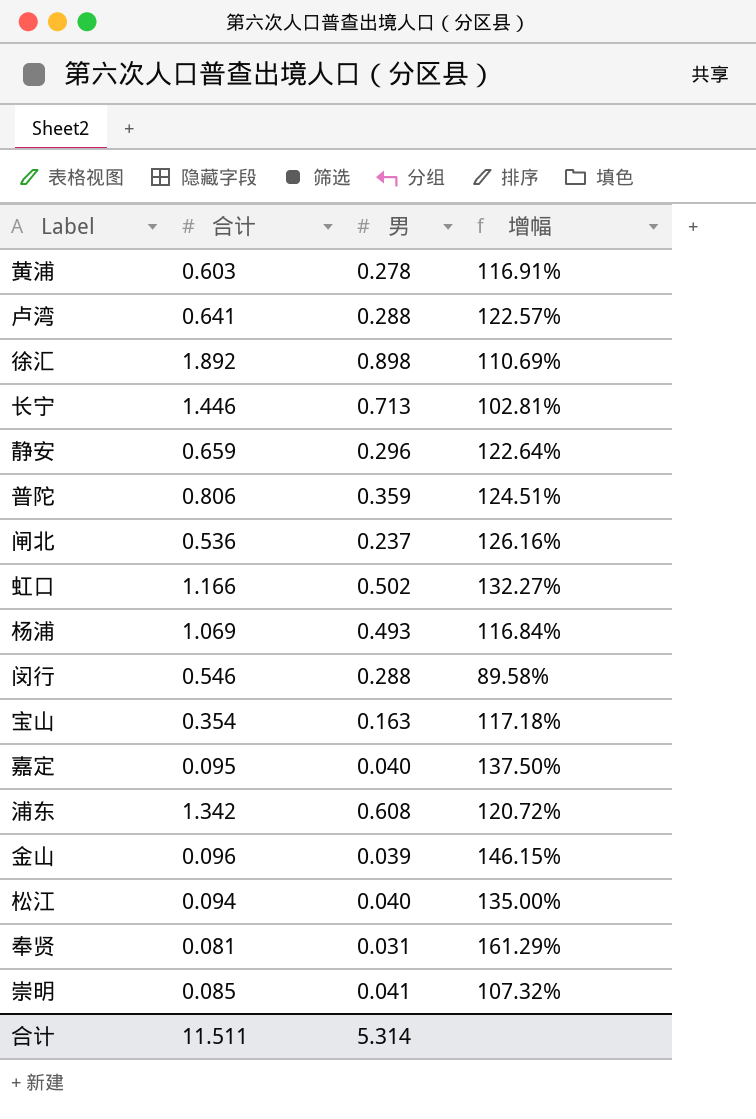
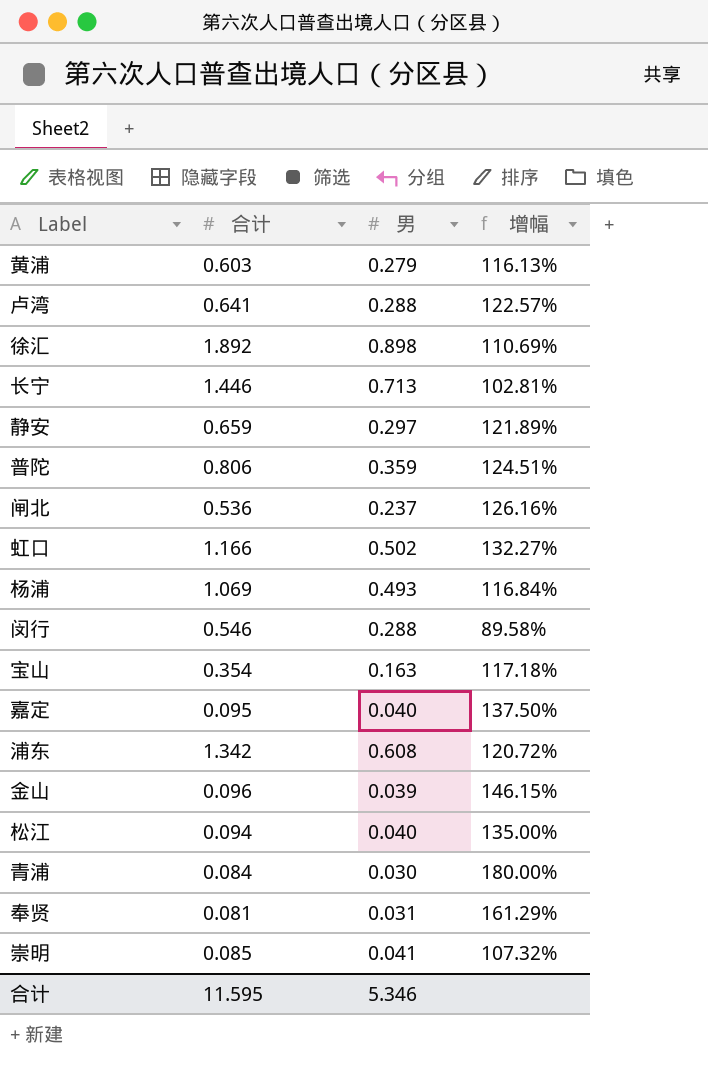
黄浦 | 男: 0.278 -> 0.279
黄浦 | 增幅: 116.91% -> 116.13%
静安 | 男: 0.296 -> 0.297
静安 | 增幅: 122.64% -> 121.89%
row 青浦: none -> 0.084 | 0.030 | 180.00%
合计 | 合计: 11.511 -> 11.595
合计 | 男: 5.314 -> 5.346

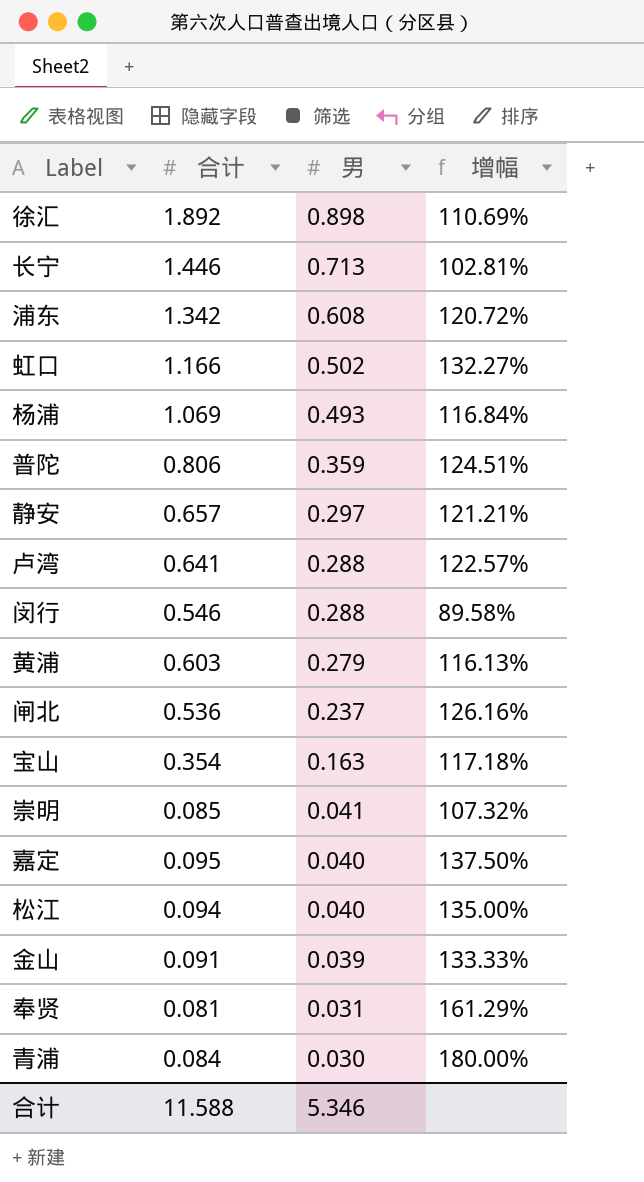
row order: none -> 男 descending
静安 | 合计: 0.659 -> 0.657
静安 | 增幅: 121.89% -> 121.21%
金山 | 合计: 0.096 -> 0.091
金山 | 增幅: 146.15% -> 133.33%
合计 | 合计: 11.595 -> 11.588

